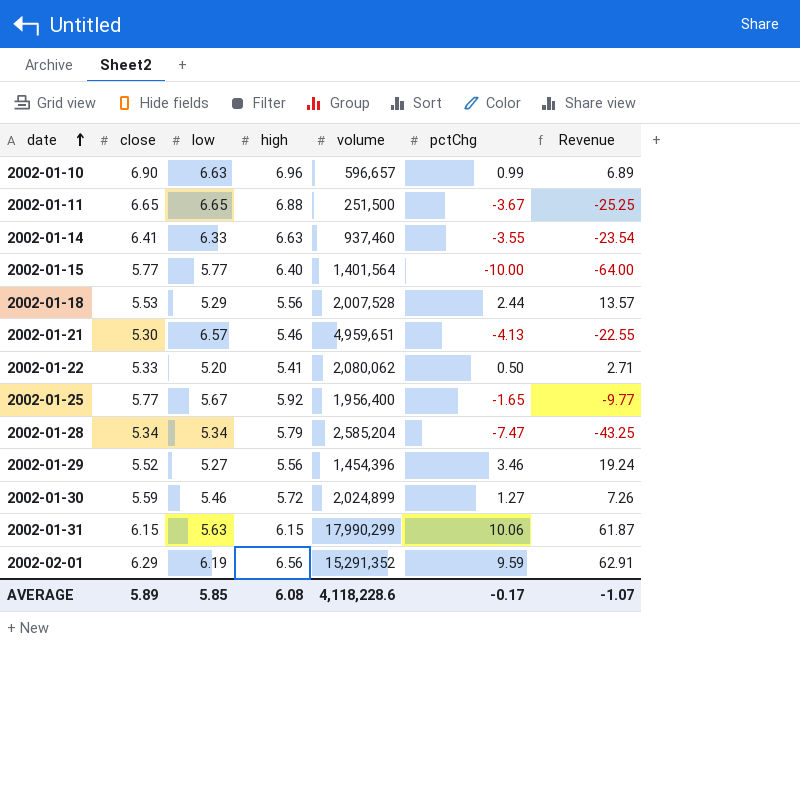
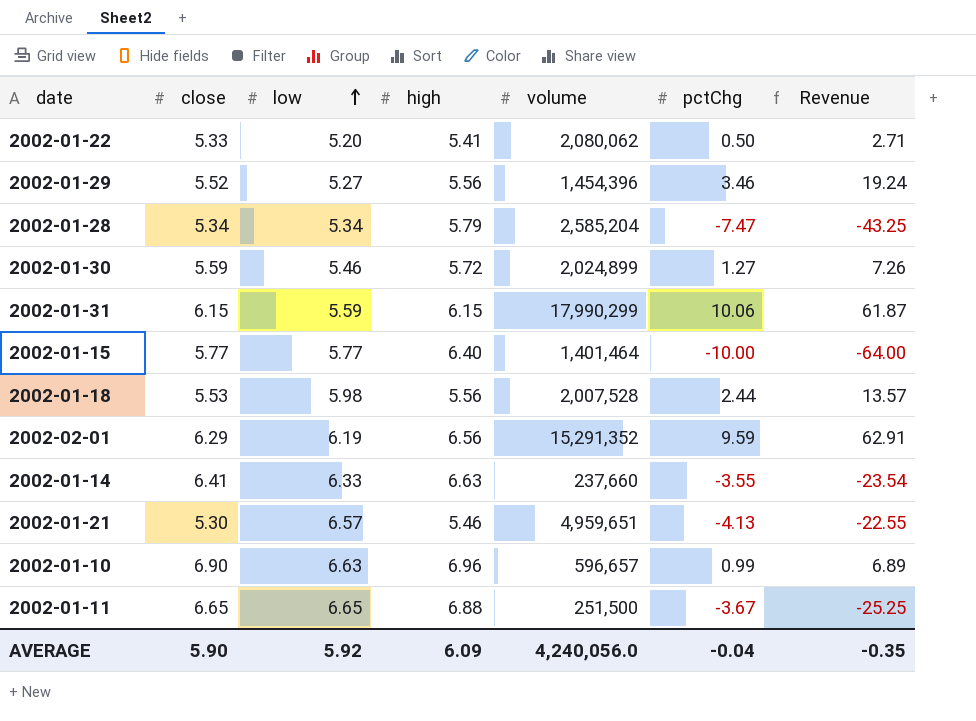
row order: date ascending -> low ascending
row 2002-01-25: 5.77 | 5.67 | 5.92 | 1,956,400 | -1.65 | -9.77 -> none
2002-01-31 | low: 5.63 -> 5.59
2002-01-15 | volume: 1,401,564 -> 1,401,464
2002-01-18 | low: 5.29 -> 5.98
2002-01-14 | volume: 937,460 -> 237,660
AVERAGE | close: 5.89 -> 5.90
AVERAGE | low: 5.85 -> 5.92
AVERAGE | high: 6.08 -> 6.09
AVERAGE | volume: 4,118,228.6 -> 4,240,056.0
AVERAGE | pctChg: -0.17 -> -0.04
AVERAGE | Revenue: -1.07 -> -0.35

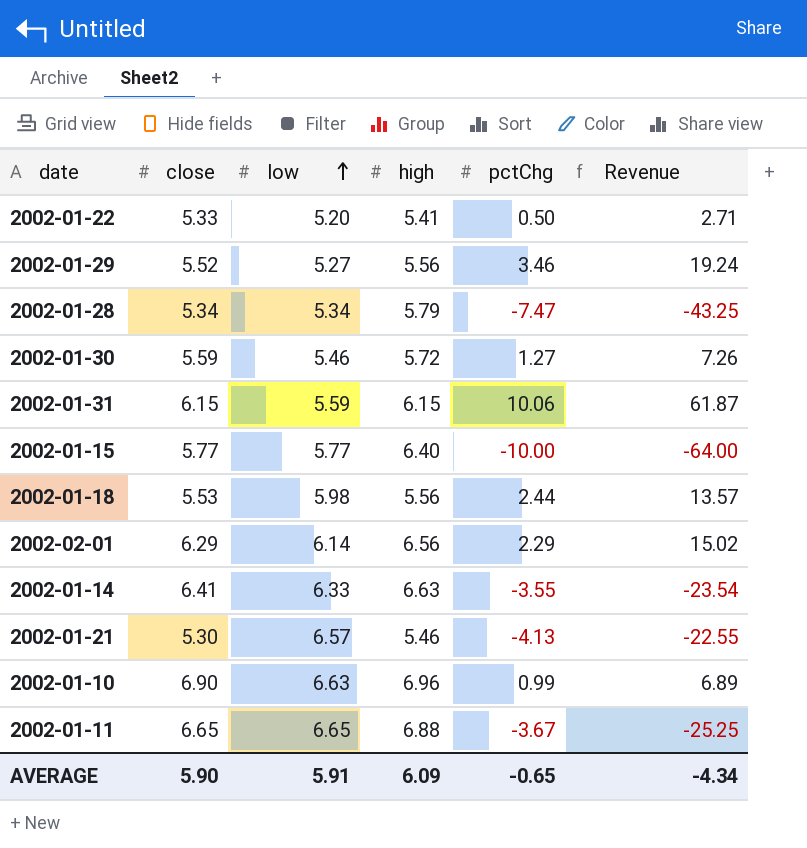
column volume | position: 5 -> none
2002-02-01 | low: 6.19 -> 6.14
2002-02-01 | pctChg: 9.59 -> 2.29
2002-02-01 | Revenue: 62.91 -> 15.02
AVERAGE | low: 5.92 -> 5.91
AVERAGE | pctChg: -0.04 -> -0.65
AVERAGE | Revenue: -0.35 -> -4.34

